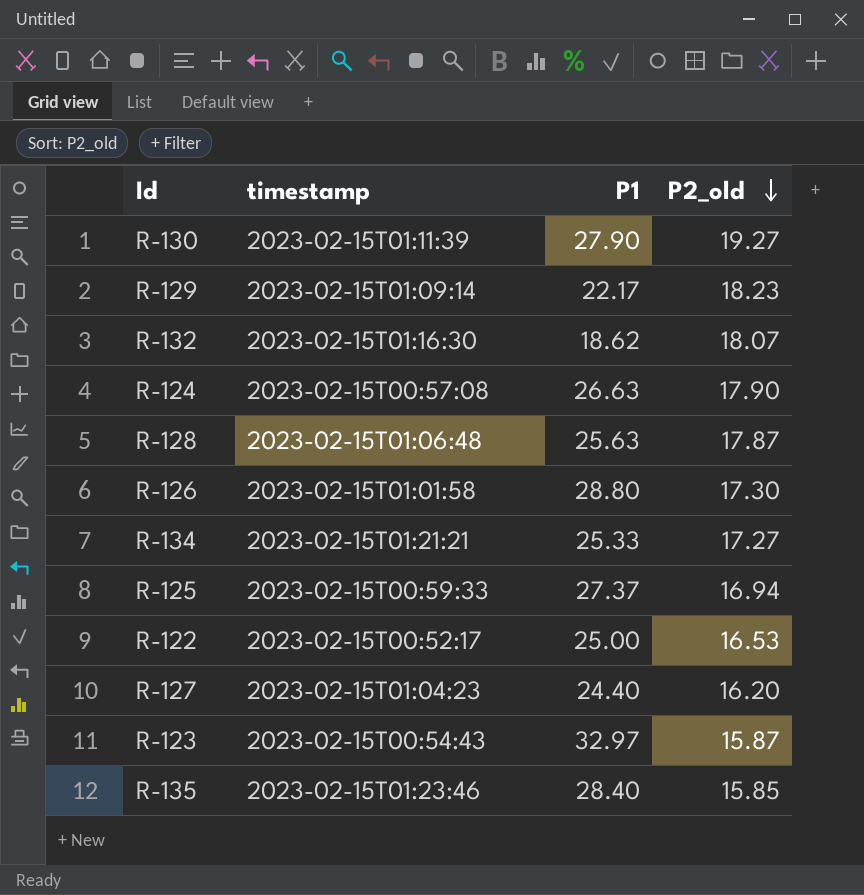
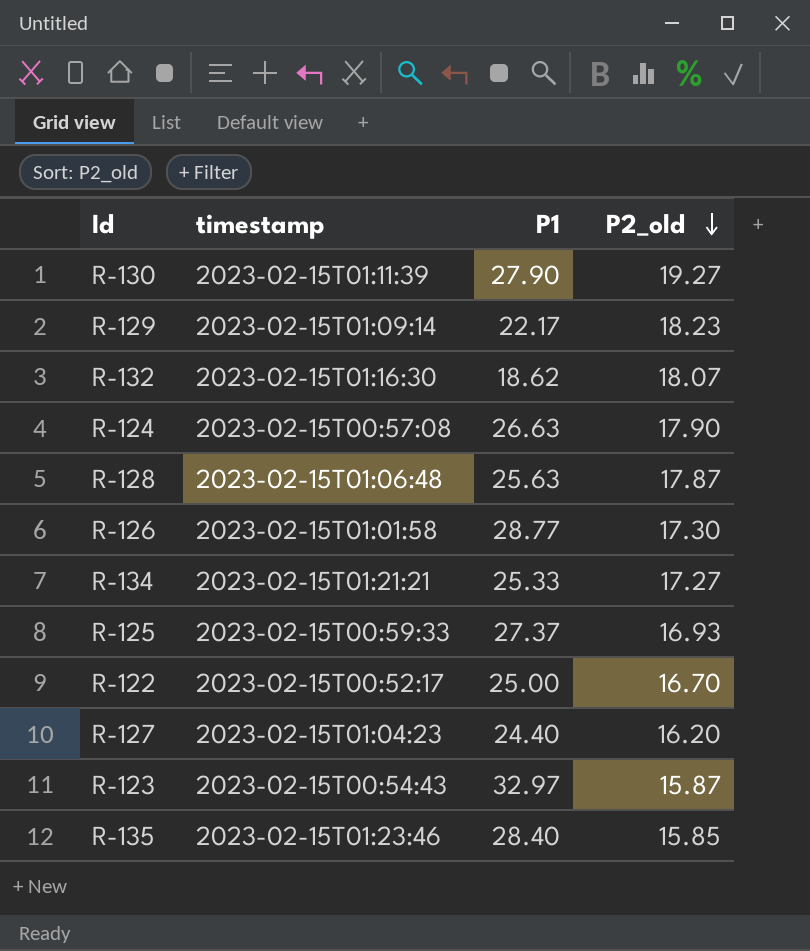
R-126 | P1: 28.80 -> 28.77
R-125 | P2_old: 16.94 -> 16.93
R-122 | P2_old: 16.53 -> 16.70

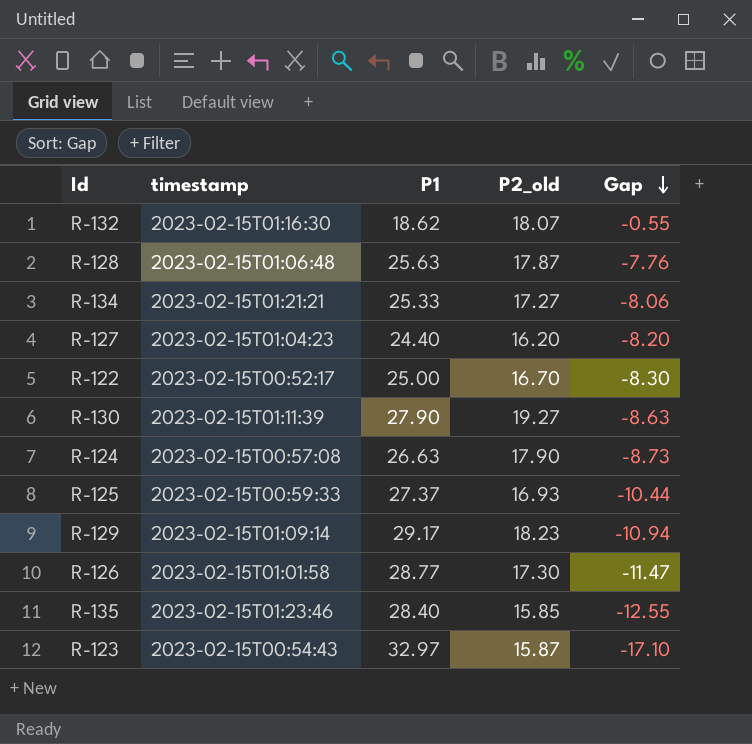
row order: P2_old descending -> Gap descending
column Gap | formula: none -> [P2_old] - [P1]
R-129 | P1: 22.17 -> 29.17

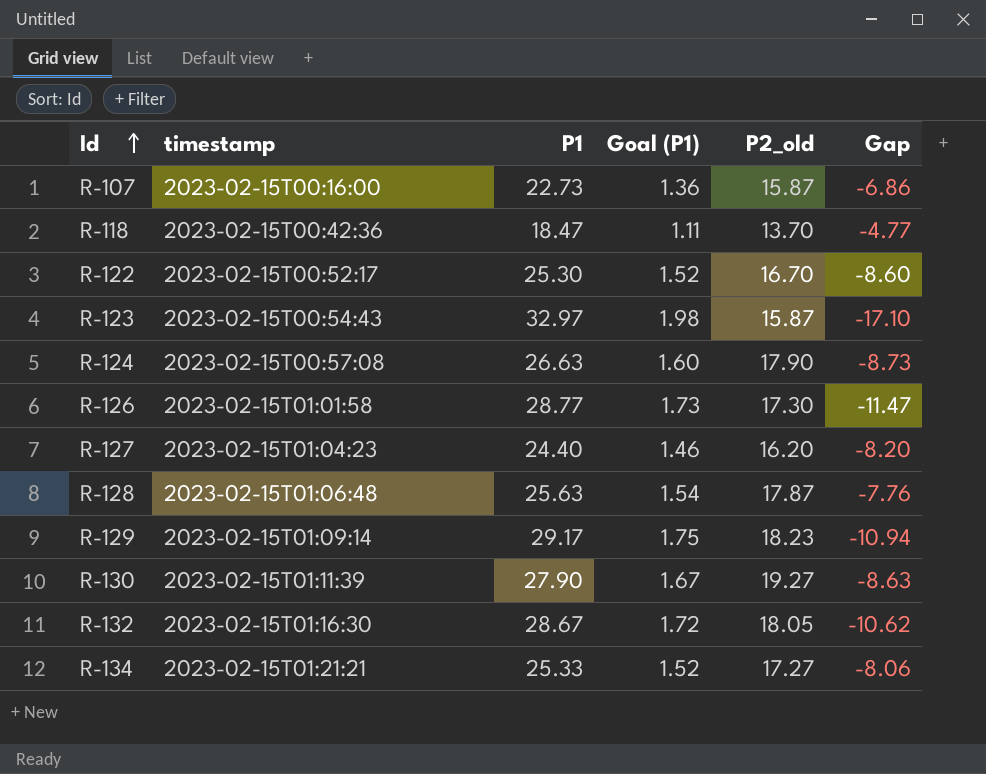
row order: Gap descending -> Id ascending
column Goal (P1) | formula: none -> [P1] * 0.06
row R-125: 2023-02-15T00:59:33 | 27.37 | 16.93 | -10.44 -> none
row R-135: 2023-02-15T01:23:46 | 28.40 | 15.85 | -12.55 -> none
row R-107: none -> 2023-02-15T00:16:00 | 22.73 | 1.36 | 15.87 | -6.86
row R-118: none -> 2023-02-15T00:42:36 | 18.47 | 1.11 | 13.70 | -4.77
R-122 | P1: 25.00 -> 25.30
R-122 | Gap: -8.30 -> -8.60
R-132 | P1: 18.62 -> 28.67
R-132 | P2_old: 18.07 -> 18.05
R-132 | Gap: -0.55 -> -10.62

